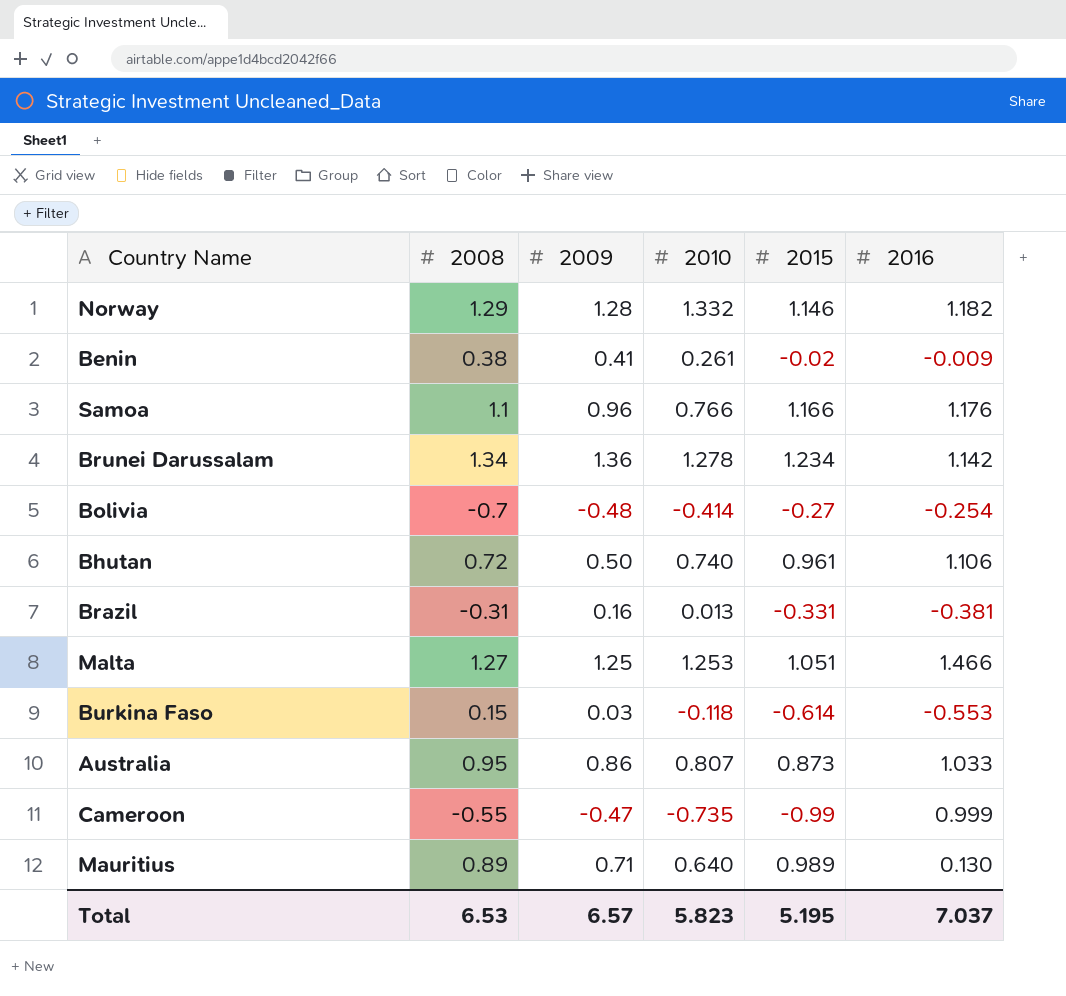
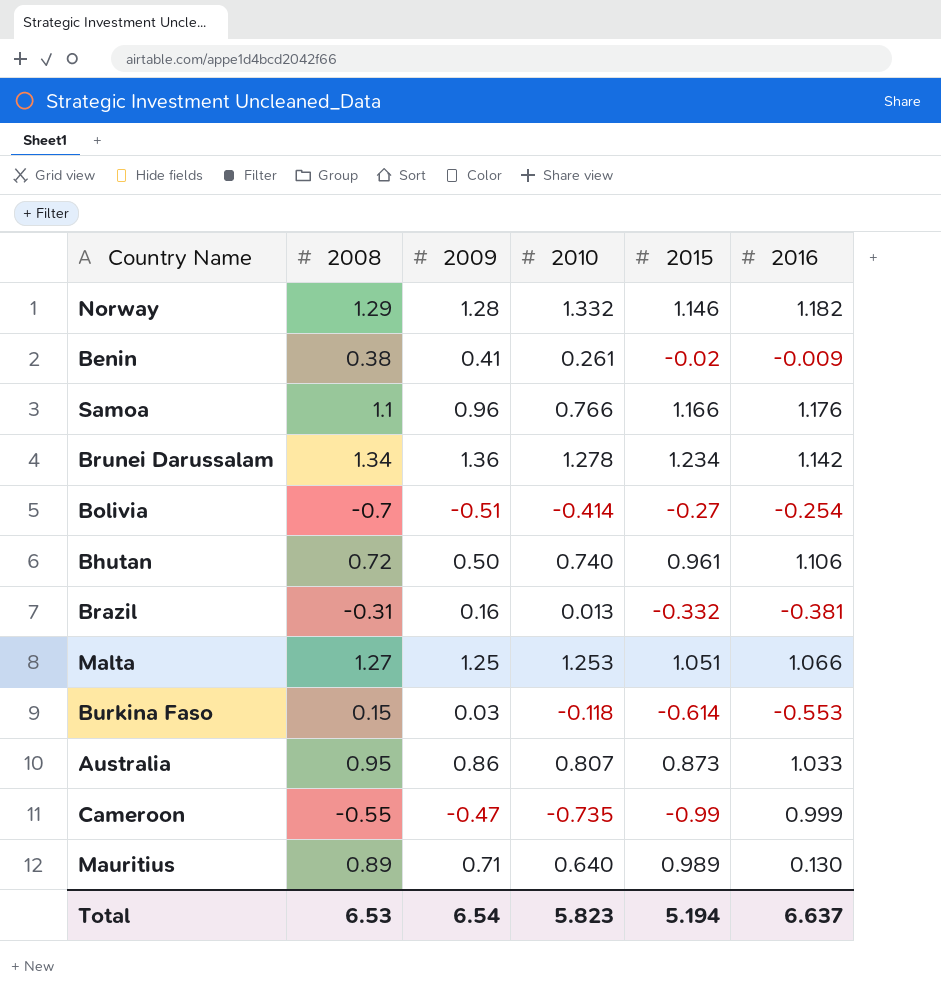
Bolivia | 2009: -0.48 -> -0.51
Brazil | 2015: -0.331 -> -0.332
Malta | 2016: 1.466 -> 1.066
Total | 2009: 6.57 -> 6.54
Total | 2015: 5.195 -> 5.194
Total | 2016: 7.037 -> 6.637

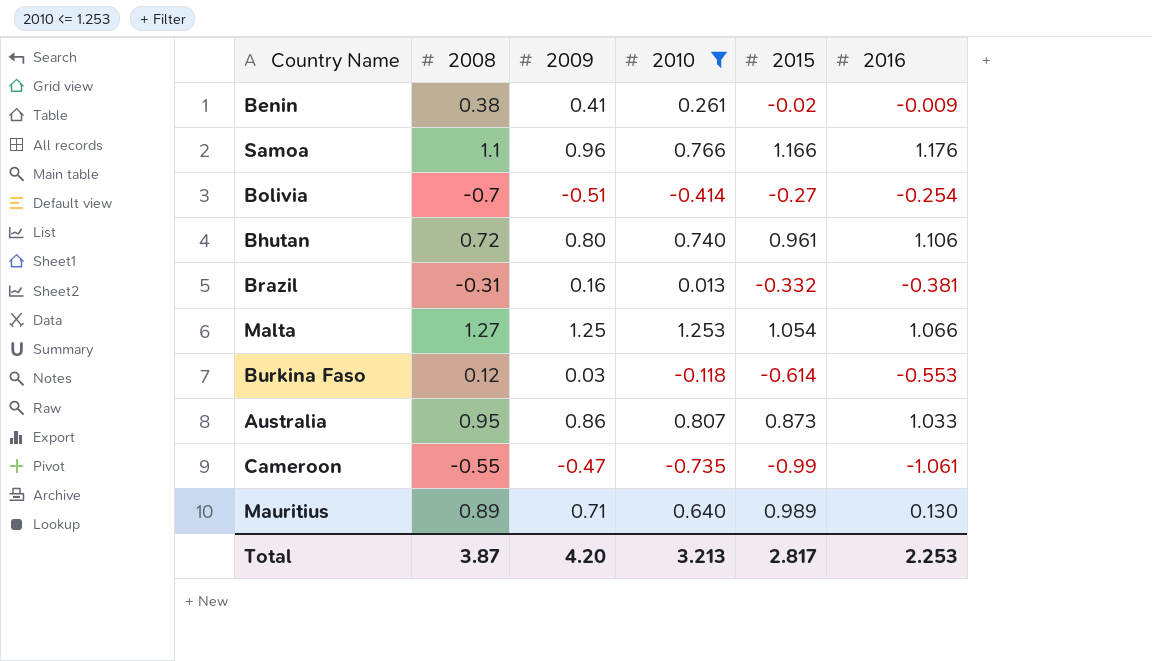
filter: none -> 2010 <= 1.253
Bhutan | 2009: 0.50 -> 0.80
Malta | 2015: 1.051 -> 1.054
Burkina Faso | 2008: 0.15 -> 0.12
Cameroon | 2016: 0.999 -> -1.061
Total | 2008: 6.53 -> 3.87
Total | 2009: 6.54 -> 4.20
Total | 2010: 5.823 -> 3.213
Total | 2015: 5.194 -> 2.817
Total | 2016: 6.637 -> 2.253

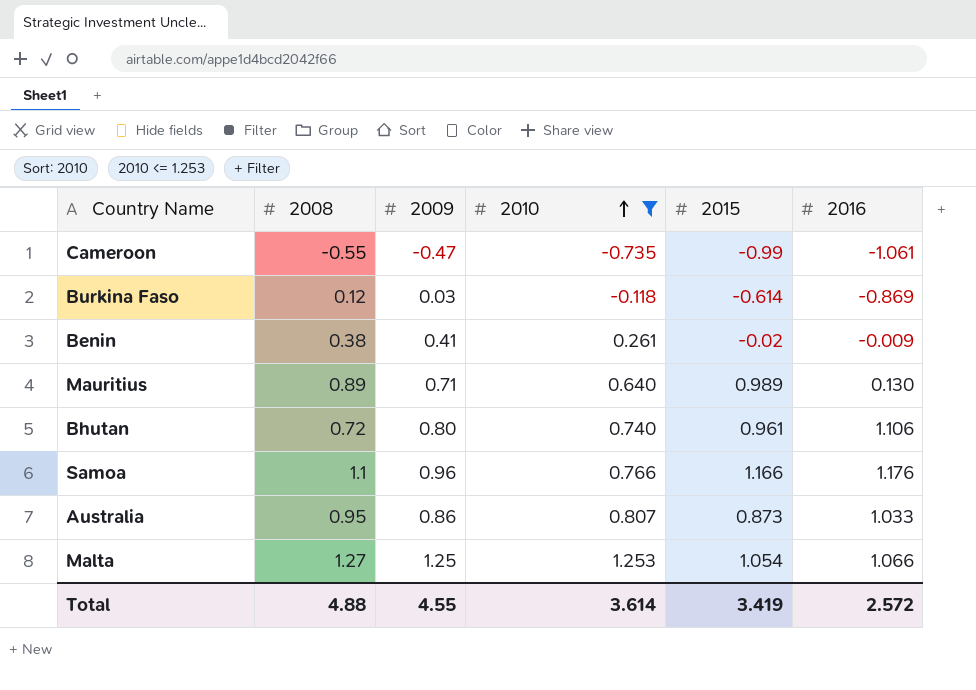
row order: none -> 2010 ascending
row Bolivia: -0.7 | -0.51 | -0.414 | -0.27 | -0.254 -> none
row Brazil: -0.31 | 0.16 | 0.013 | -0.332 | -0.381 -> none
Burkina Faso | 2016: -0.553 -> -0.869
Total | 2008: 3.87 -> 4.88
Total | 2009: 4.20 -> 4.55
Total | 2010: 3.213 -> 3.614
Total | 2015: 2.817 -> 3.419
Total | 2016: 2.253 -> 2.572

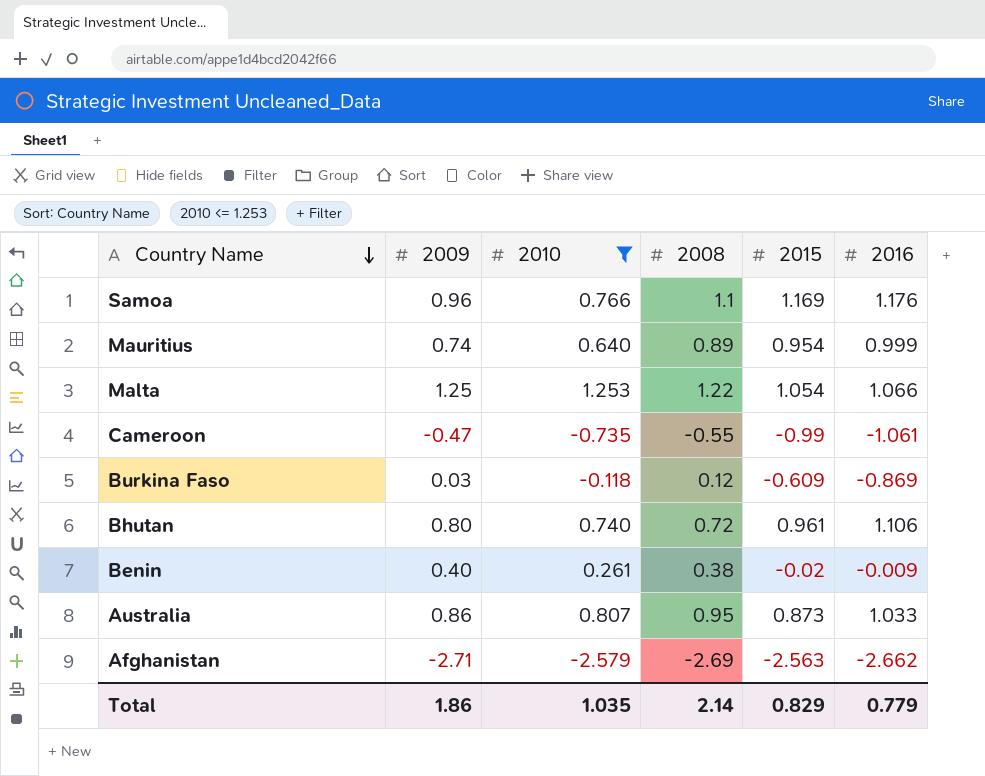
row order: 2010 ascending -> Country Name descending
column 2008 | position: 2 -> 4
Samoa | 2015: 1.166 -> 1.169
Mauritius | 2009: 0.71 -> 0.74
Mauritius | 2015: 0.989 -> 0.954
Mauritius | 2016: 0.130 -> 0.999
Malta | 2008: 1.27 -> 1.22
Burkina Faso | 2015: -0.614 -> -0.609
Benin | 2009: 0.41 -> 0.40
row Afghanistan: none -> -2.71 | -2.579 | -2.69 | -2.563 | -2.662
Total | 2009: 4.55 -> 1.86
Total | 2010: 3.614 -> 1.035
Total | 2008: 4.88 -> 2.14
Total | 2015: 3.419 -> 0.829
Total | 2016: 2.572 -> 0.779

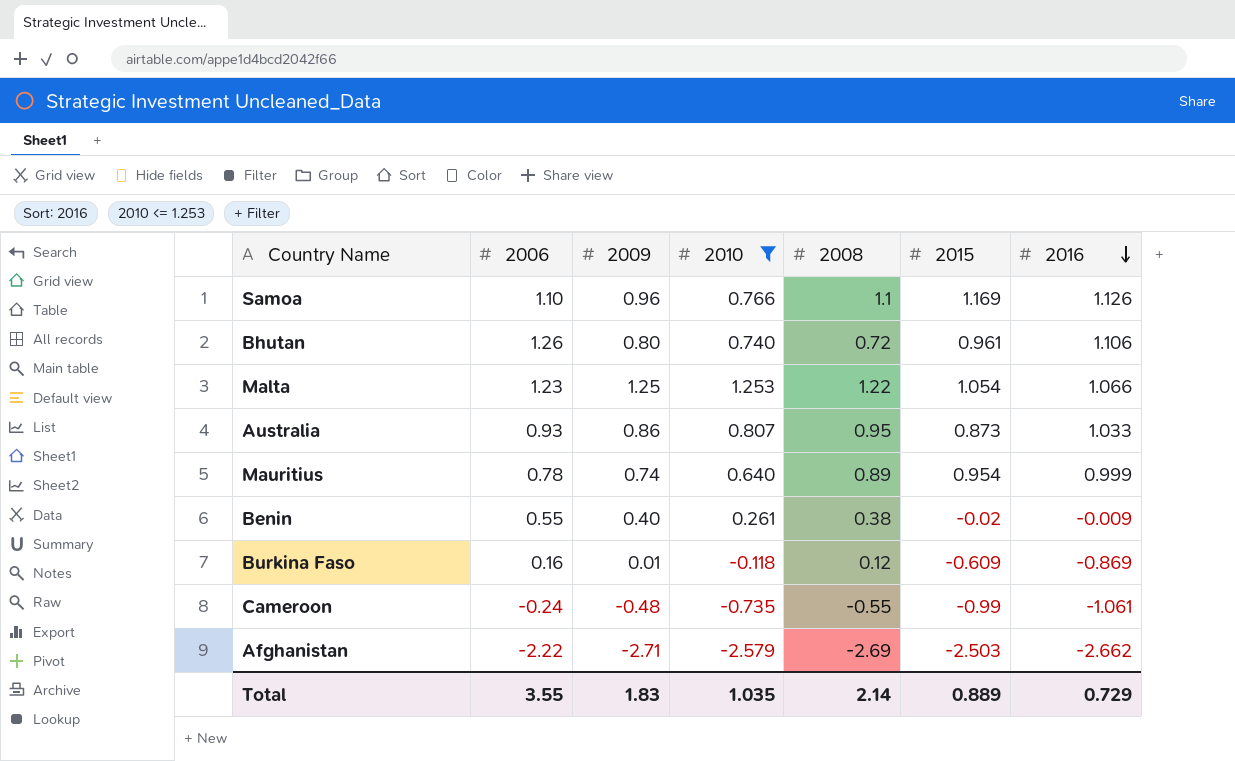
row order: Country Name descending -> 2016 descending
column 2006 | position: none -> 2
Samoa | 2016: 1.176 -> 1.126
Burkina Faso | 2009: 0.03 -> 0.01
Cameroon | 2009: -0.47 -> -0.48
Afghanistan | 2015: -2.563 -> -2.503
Total | 2009: 1.86 -> 1.83
Total | 2015: 0.829 -> 0.889
Total | 2016: 0.779 -> 0.729

